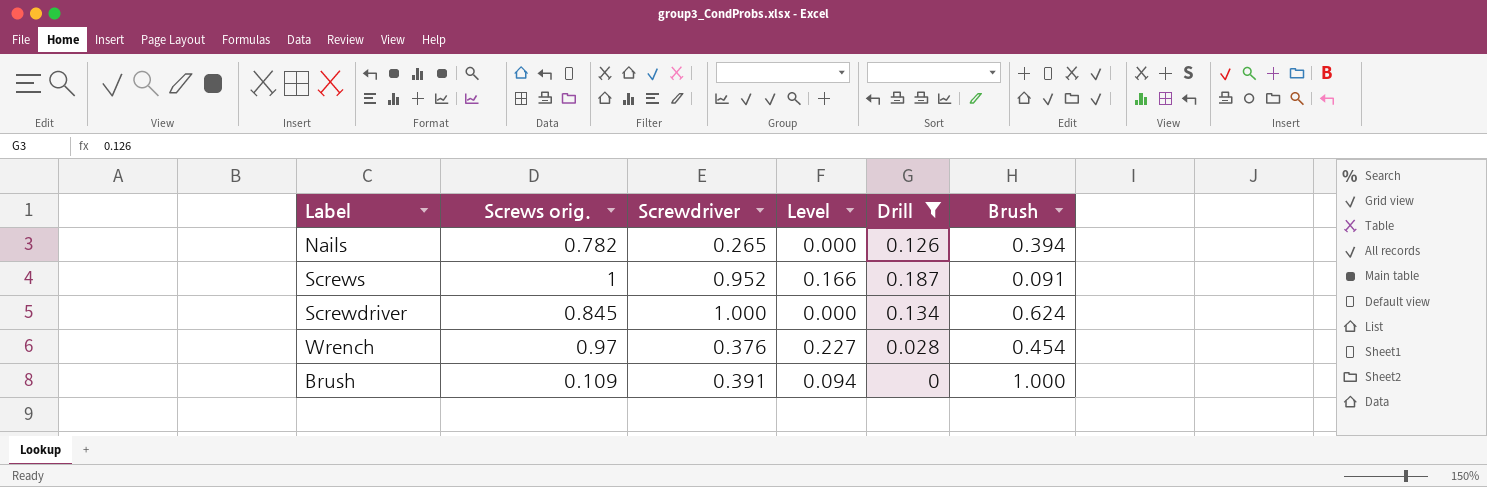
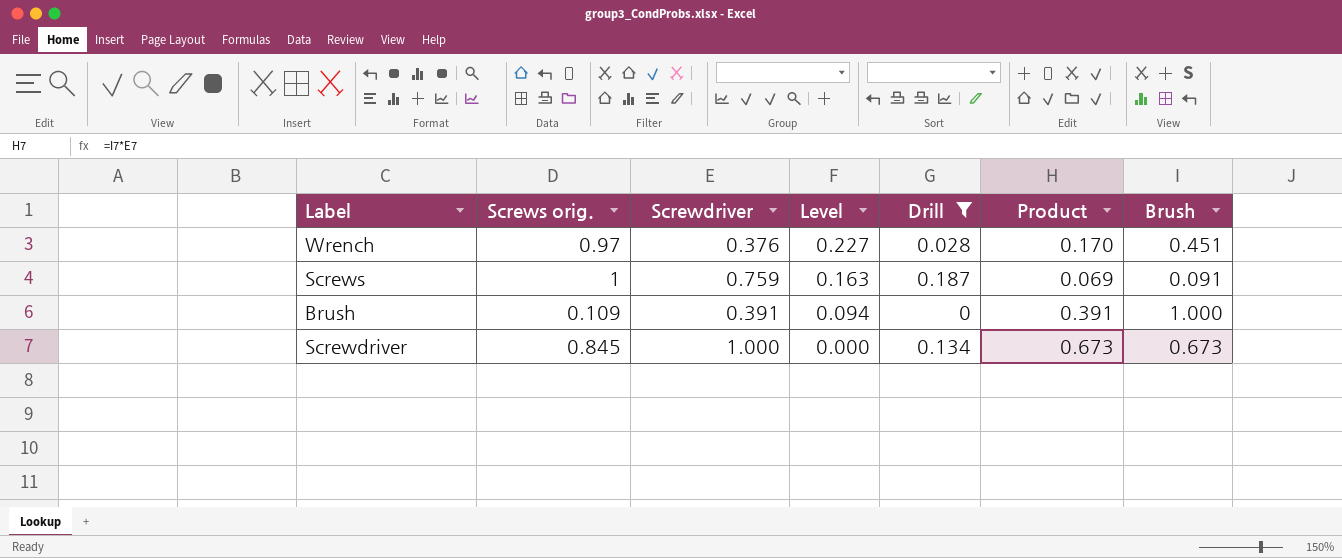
row order: none -> Level descending
column Product | formula: none -> [Screwdriver] * [Brush]
row Nails: 0.782 | 0.265 | 0.000 | 0.126 | 0.394 -> none
Wrench | Brush: 0.454 -> 0.451
Screws | Screwdriver: 0.952 -> 0.759
Screws | Level: 0.166 -> 0.163
Screwdriver | Brush: 0.624 -> 0.673

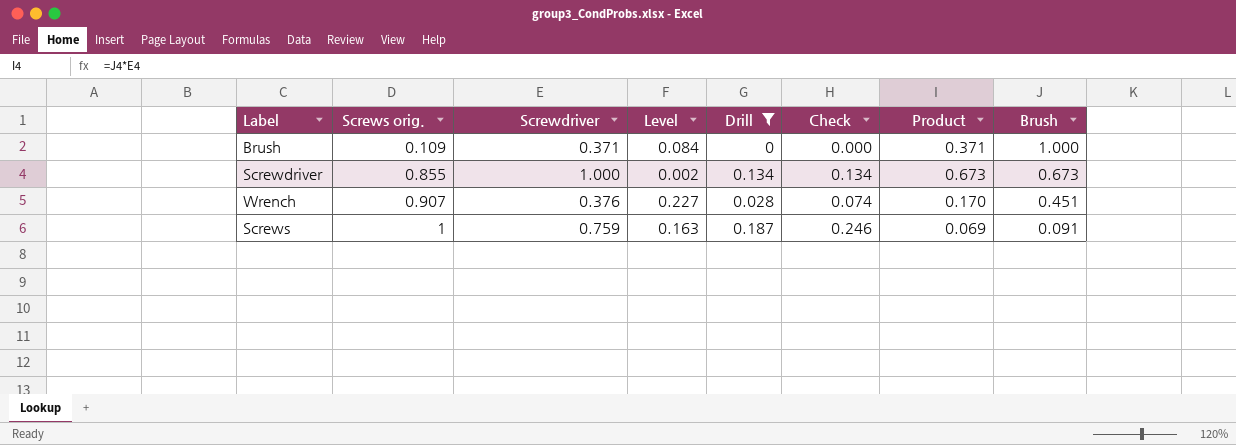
row order: Level descending -> Screws orig. ascending
column Check | formula: none -> [Drill] / [Screwdriver]
Brush | Screwdriver: 0.391 -> 0.371
Brush | Level: 0.094 -> 0.084
Brush | Product: 0.391 -> 0.371
Screwdriver | Screws orig.: 0.845 -> 0.855
Screwdriver | Level: 0.000 -> 0.002
Wrench | Screws orig.: 0.97 -> 0.907

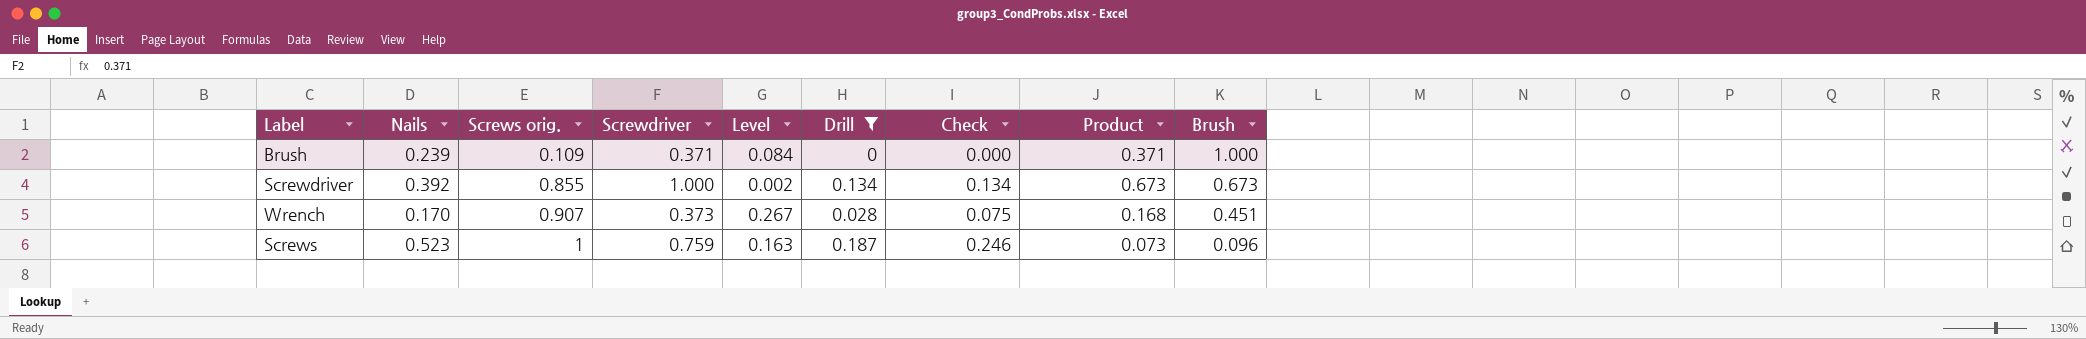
column Nails | position: none -> 2
Wrench | Screwdriver: 0.376 -> 0.373
Wrench | Level: 0.227 -> 0.267
Wrench | Check: 0.074 -> 0.075
Wrench | Product: 0.170 -> 0.168
Screws | Product: 0.069 -> 0.073
Screws | Brush: 0.091 -> 0.096

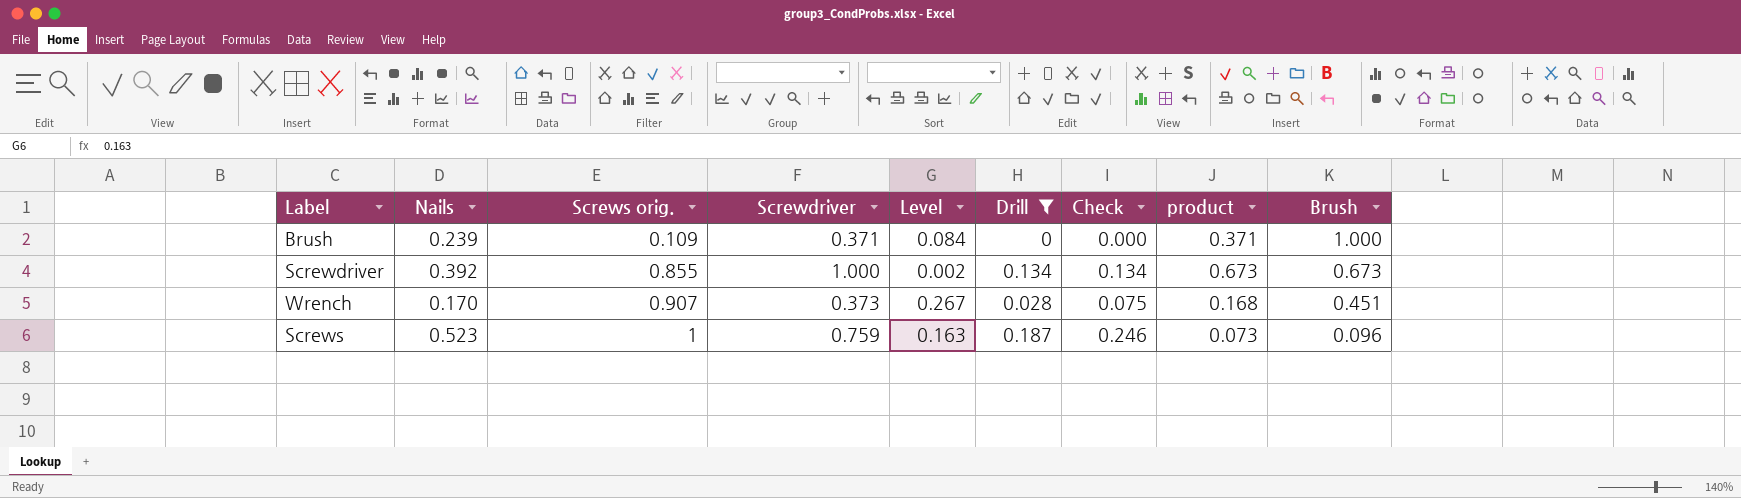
column name: Product -> product

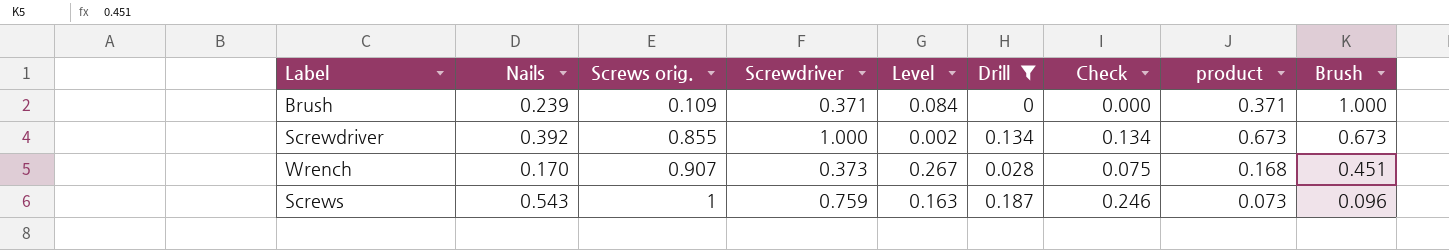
Screws | Nails: 0.523 -> 0.543

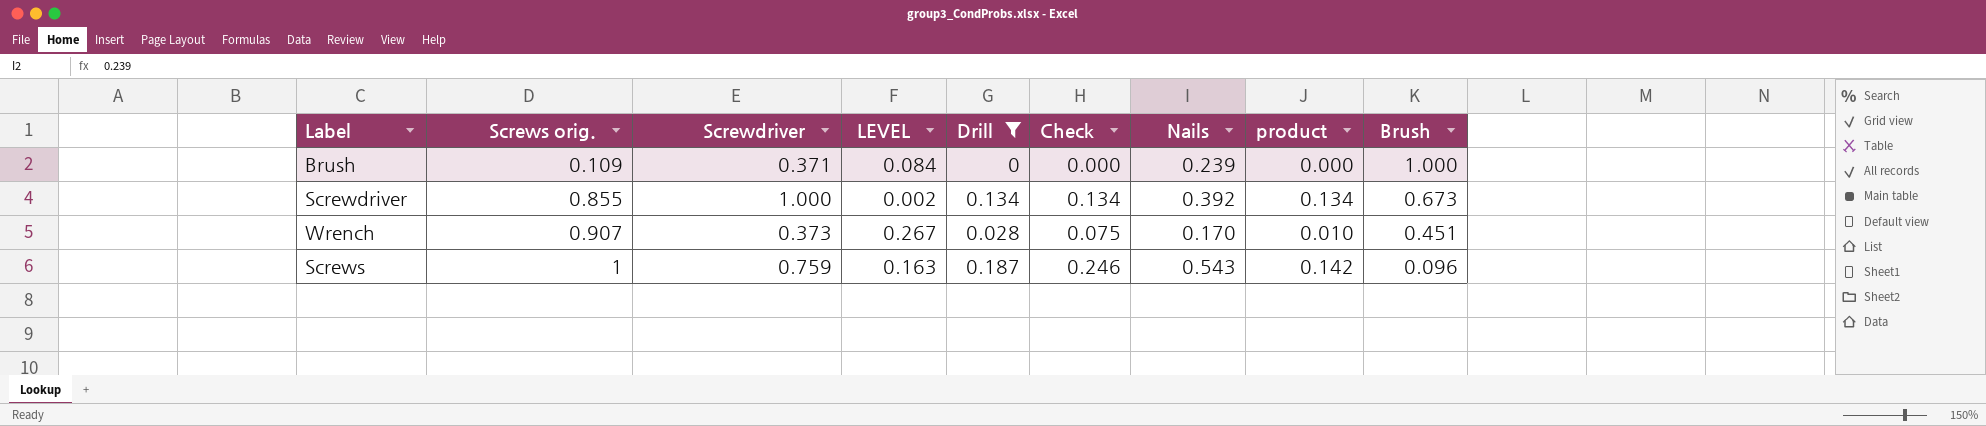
column name: Level -> LEVEL
column Nails | position: 2 -> 7
column product | formula: [Screwdriver] * [Brush] -> [Screwdriver] * [Drill]

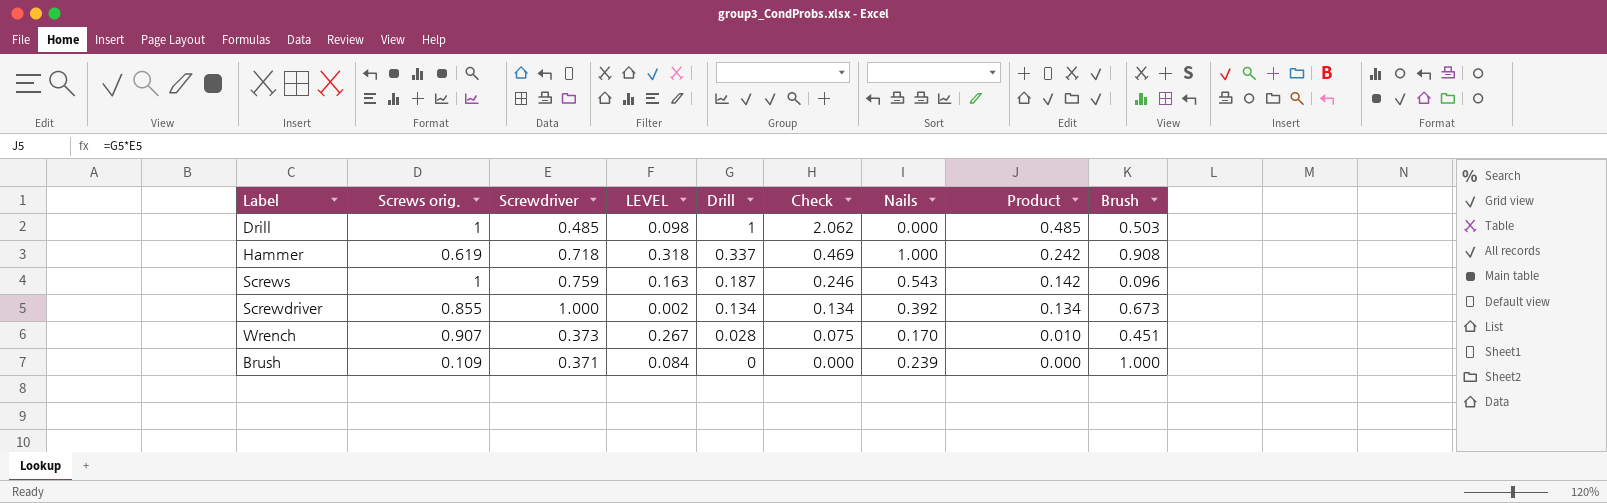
filter: Drill <= 0.187 -> none
row order: Screws orig. ascending -> Drill descending
column name: product -> Product

